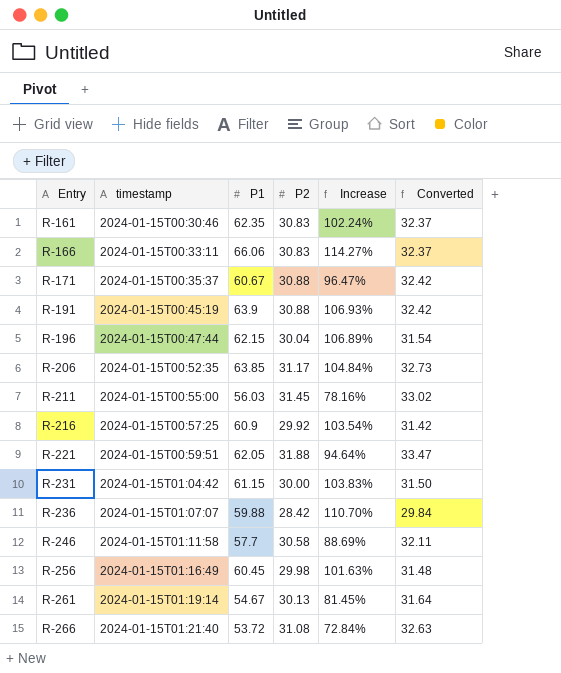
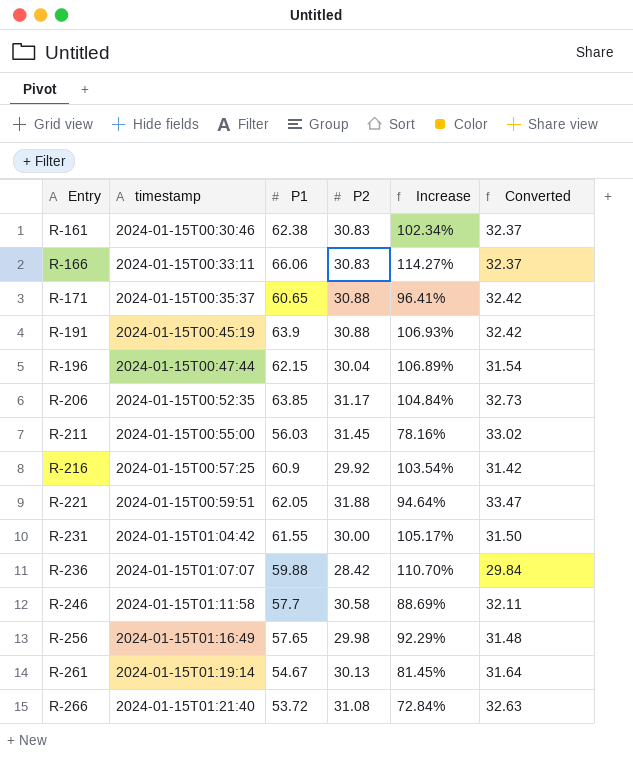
R-161 | P1: 62.35 -> 62.38
R-161 | Increase: 102.24% -> 102.34%
R-171 | P1: 60.67 -> 60.65
R-171 | Increase: 96.47% -> 96.41%
R-231 | P1: 61.15 -> 61.55
R-231 | Increase: 103.83% -> 105.17%
R-256 | P1: 60.45 -> 57.65
R-256 | Increase: 101.63% -> 92.29%

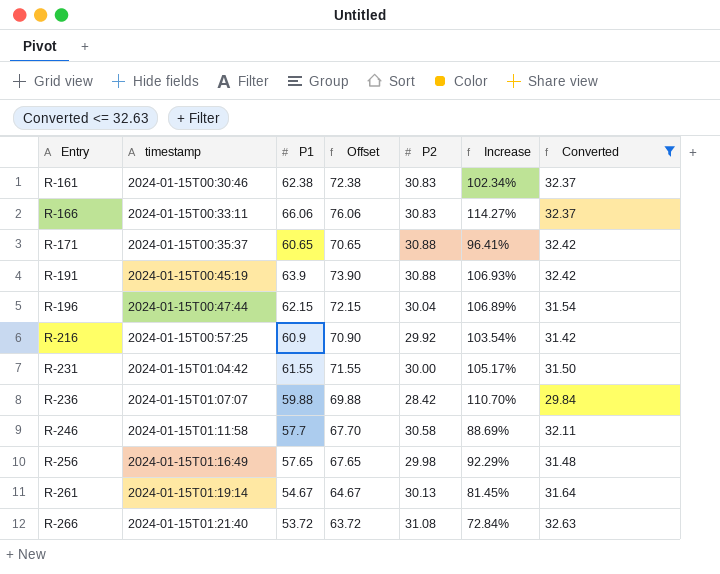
filter: none -> Converted <= 32.63
column Offset | formula: none -> [P1] + 10

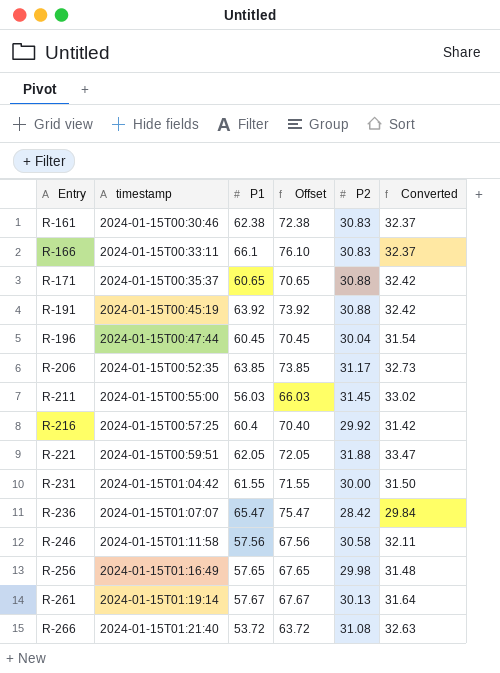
filter: Converted <= 32.63 -> none
column Increase | formula: ([P1] - [P2]) / [P2] -> none
R-166 | P1: 66.06 -> 66.1
R-166 | Offset: 76.06 -> 76.10
R-191 | P1: 63.9 -> 63.92
R-191 | Offset: 73.90 -> 73.92
R-196 | P1: 62.15 -> 60.45
R-196 | Offset: 72.15 -> 70.45
R-216 | P1: 60.9 -> 60.4
R-216 | Offset: 70.90 -> 70.40
R-236 | P1: 59.88 -> 65.47
R-236 | Offset: 69.88 -> 75.47
R-246 | P1: 57.7 -> 57.56
R-246 | Offset: 67.70 -> 67.56
R-261 | P1: 54.67 -> 57.67
R-261 | Offset: 64.67 -> 67.67

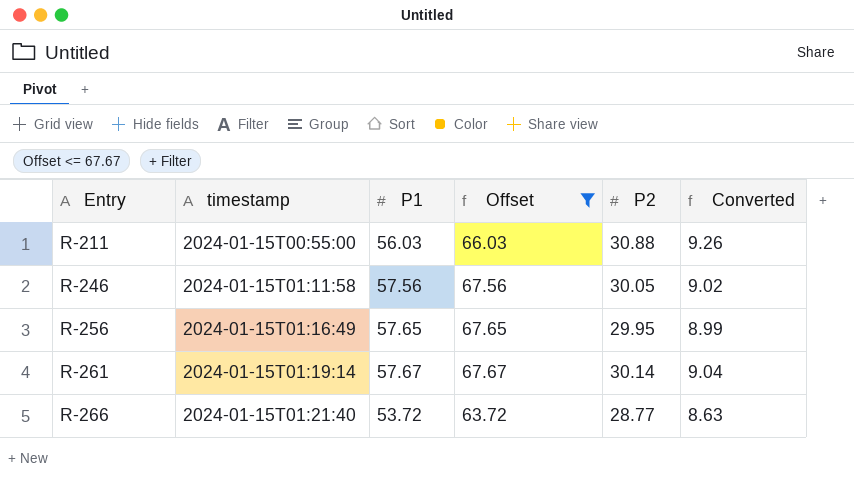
filter: none -> Offset <= 67.67
column Converted | formula: [P2] * 1.05 -> [P2] * 0.3
R-211 | P2: 31.45 -> 30.88
R-246 | P2: 30.58 -> 30.05
R-256 | P2: 29.98 -> 29.95
R-261 | P2: 30.13 -> 30.14
R-266 | P2: 31.08 -> 28.77

